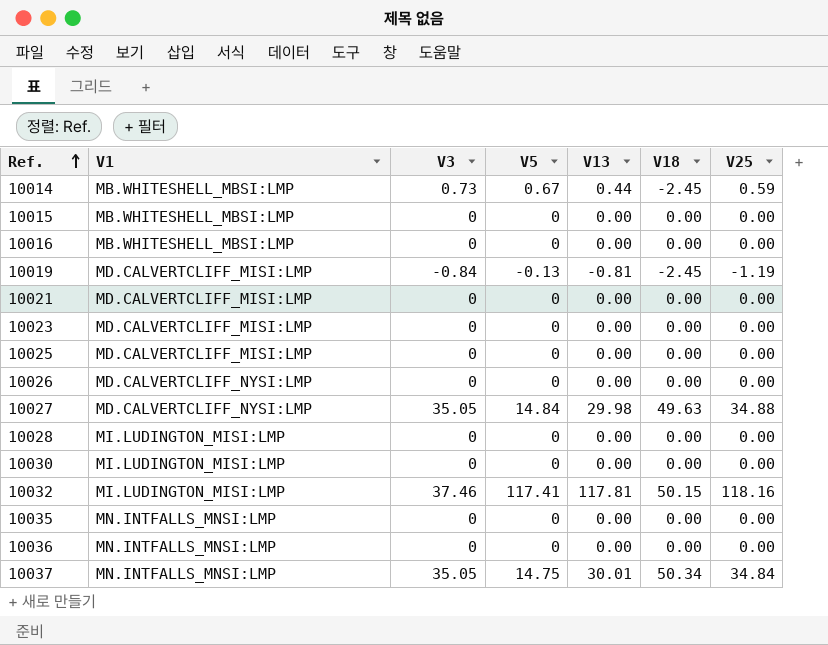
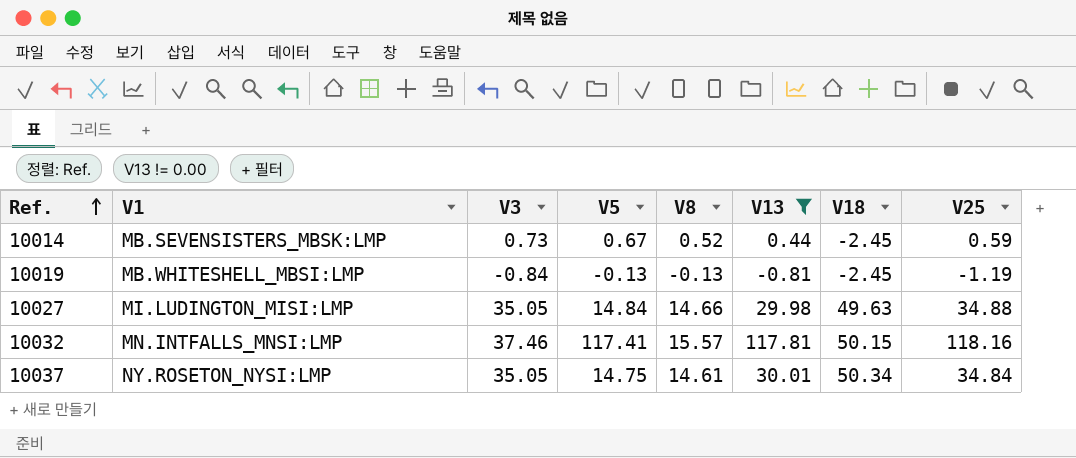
filter: none -> V13 != 0.00
column V8 | position: none -> 5
10014 | V1: MB.WHITESHELL_MBSI:LMP -> MB.SEVENSISTERS_MBSK:LMP
10019 | V1: MD.CALVERTCLIFF_MISI:LMP -> MB.WHITESHELL_MBSI:LMP
10027 | V1: MD.CALVERTCLIFF_NYSI:LMP -> MI.LUDINGTON_MISI:LMP
10032 | V1: MI.LUDINGTON_MISI:LMP -> MN.INTFALLS_MNSI:LMP
10037 | V1: MN.INTFALLS_MNSI:LMP -> NY.ROSETON_NYSI:LMP

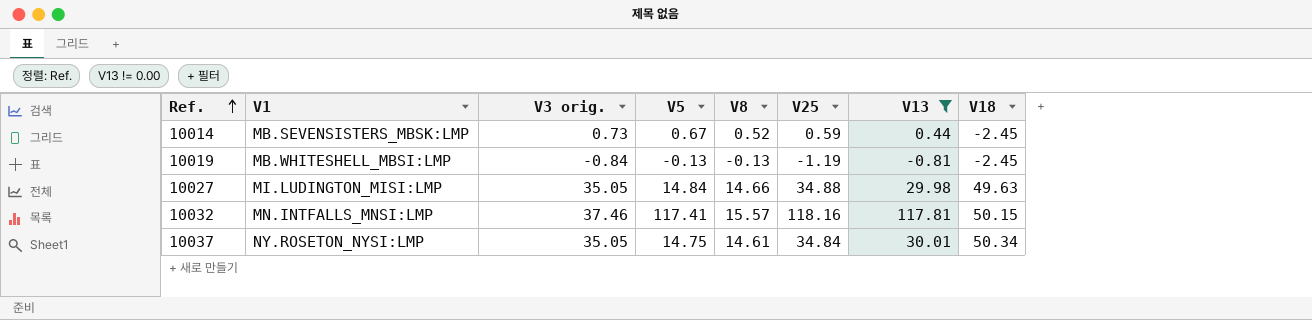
column name: V3 -> V3 orig.
column V25 | position: 8 -> 6

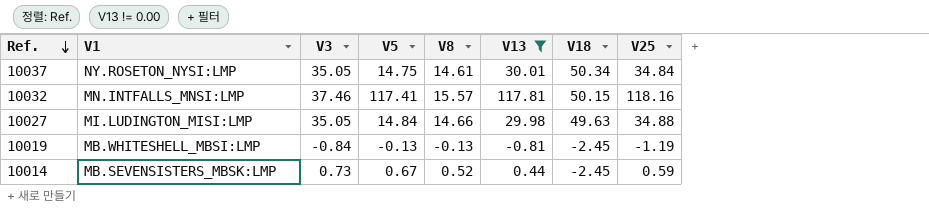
row order: Ref. ascending -> Ref. descending
column name: V3 orig. -> V3
column V25 | position: 6 -> 8

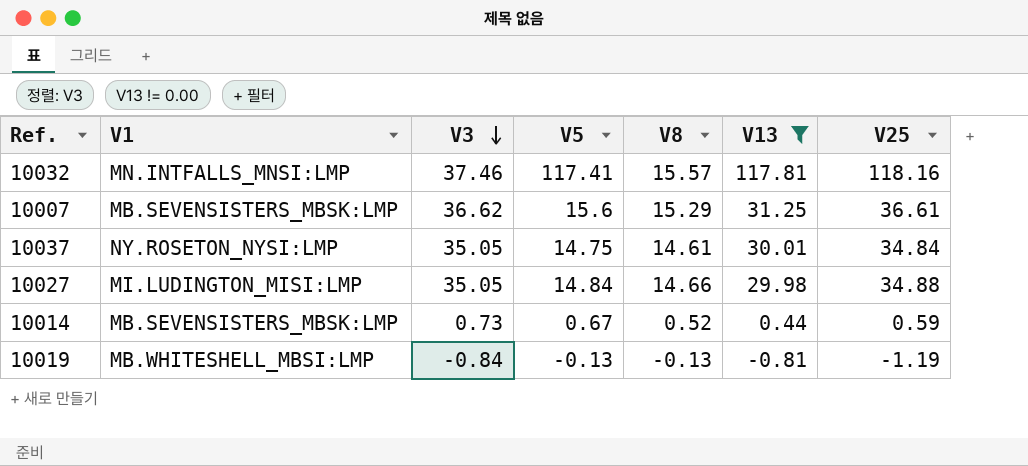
row order: Ref. descending -> V3 descending
column V18 | position: 7 -> none
row 10007: none -> MB.SEVENSISTERS_MBSK:LMP | 36.62 | 15.6 | 15.29 | 31.25 | 36.61

